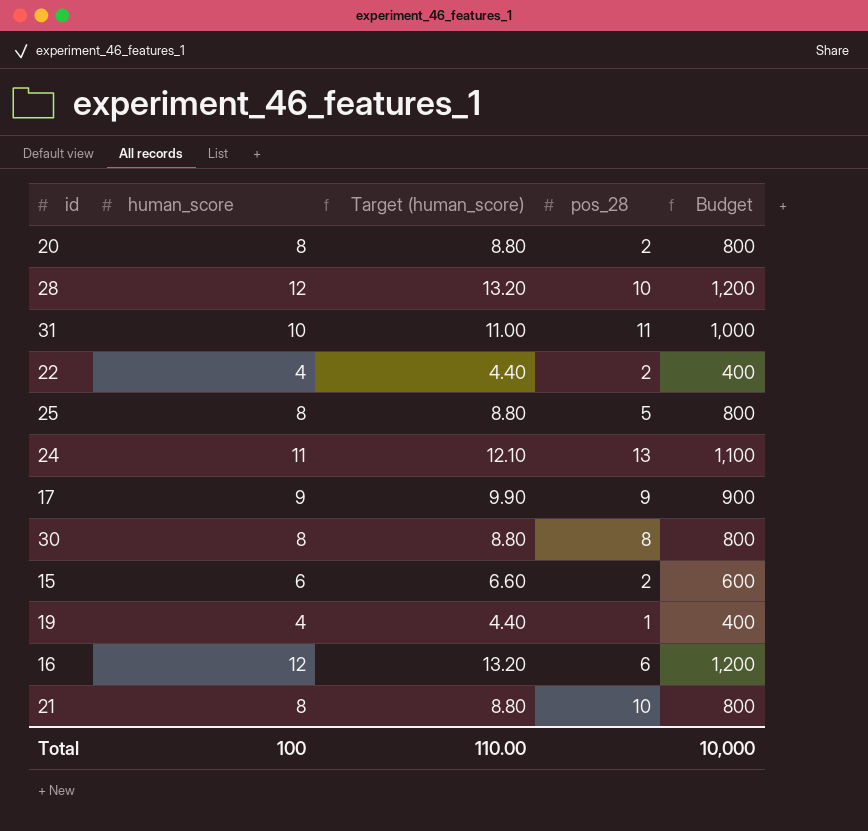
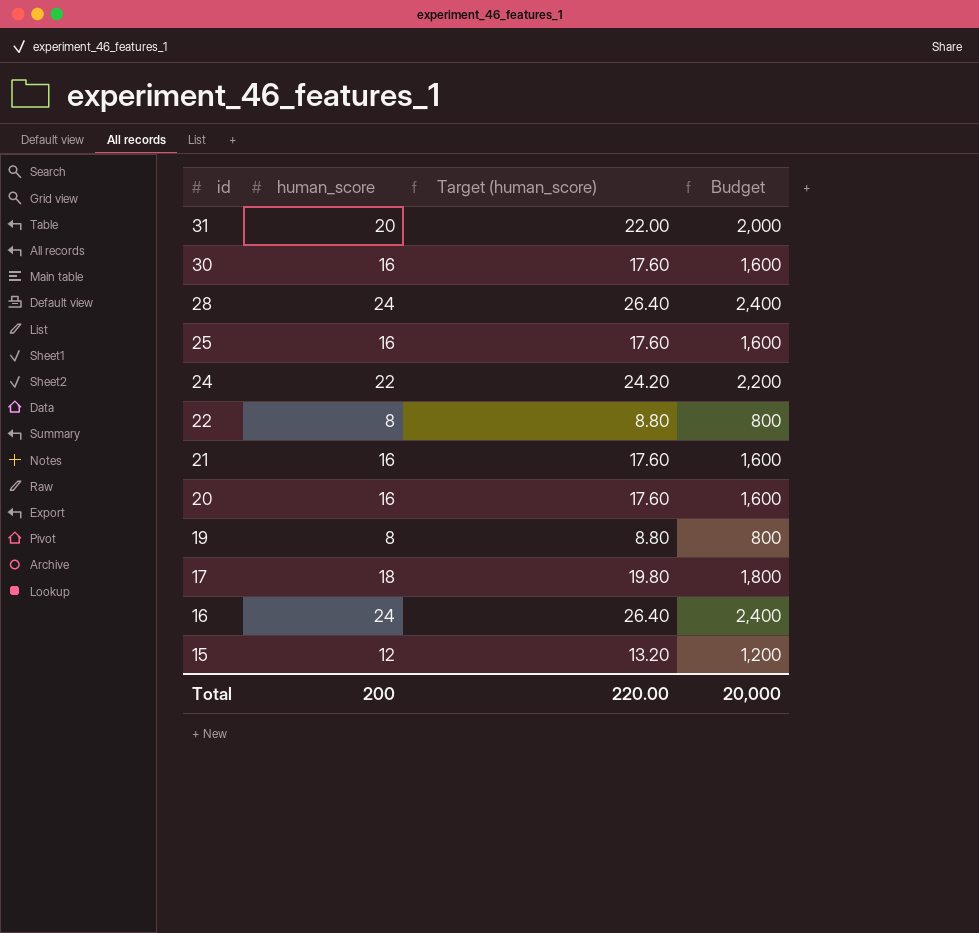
row order: none -> id descending
column pos_28 | position: 4 -> none
31 | human_score: 10 -> 20
31 | Target (human_score): 11.00 -> 22.00
31 | Budget: 1,000 -> 2,000
30 | human_score: 8 -> 16
30 | Target (human_score): 8.80 -> 17.60
30 | Budget: 800 -> 1,600
28 | human_score: 12 -> 24
28 | Target (human_score): 13.20 -> 26.40
28 | Budget: 1,200 -> 2,400
25 | human_score: 8 -> 16
25 | Target (human_score): 8.80 -> 17.60
25 | Budget: 800 -> 1,600
24 | human_score: 11 -> 22
24 | Target (human_score): 12.10 -> 24.20
24 | Budget: 1,100 -> 2,200
22 | human_score: 4 -> 8
22 | Target (human_score): 4.40 -> 8.80
22 | Budget: 400 -> 800
21 | human_score: 8 -> 16
21 | Target (human_score): 8.80 -> 17.60
21 | Budget: 800 -> 1,600
20 | human_score: 8 -> 16
20 | Target (human_score): 8.80 -> 17.60
20 | Budget: 800 -> 1,600
19 | human_score: 4 -> 8
19 | Target (human_score): 4.40 -> 8.80
19 | Budget: 400 -> 800
17 | human_score: 9 -> 18
17 | Target (human_score): 9.90 -> 19.80
17 | Budget: 900 -> 1,800
16 | human_score: 12 -> 24
16 | Target (human_score): 13.20 -> 26.40
16 | Budget: 1,200 -> 2,400
15 | human_score: 6 -> 12
15 | Target (human_score): 6.60 -> 13.20
15 | Budget: 600 -> 1,200
Total | human_score: 100 -> 200
Total | Target (human_score): 110.00 -> 220.00
Total | Budget: 10,000 -> 20,000

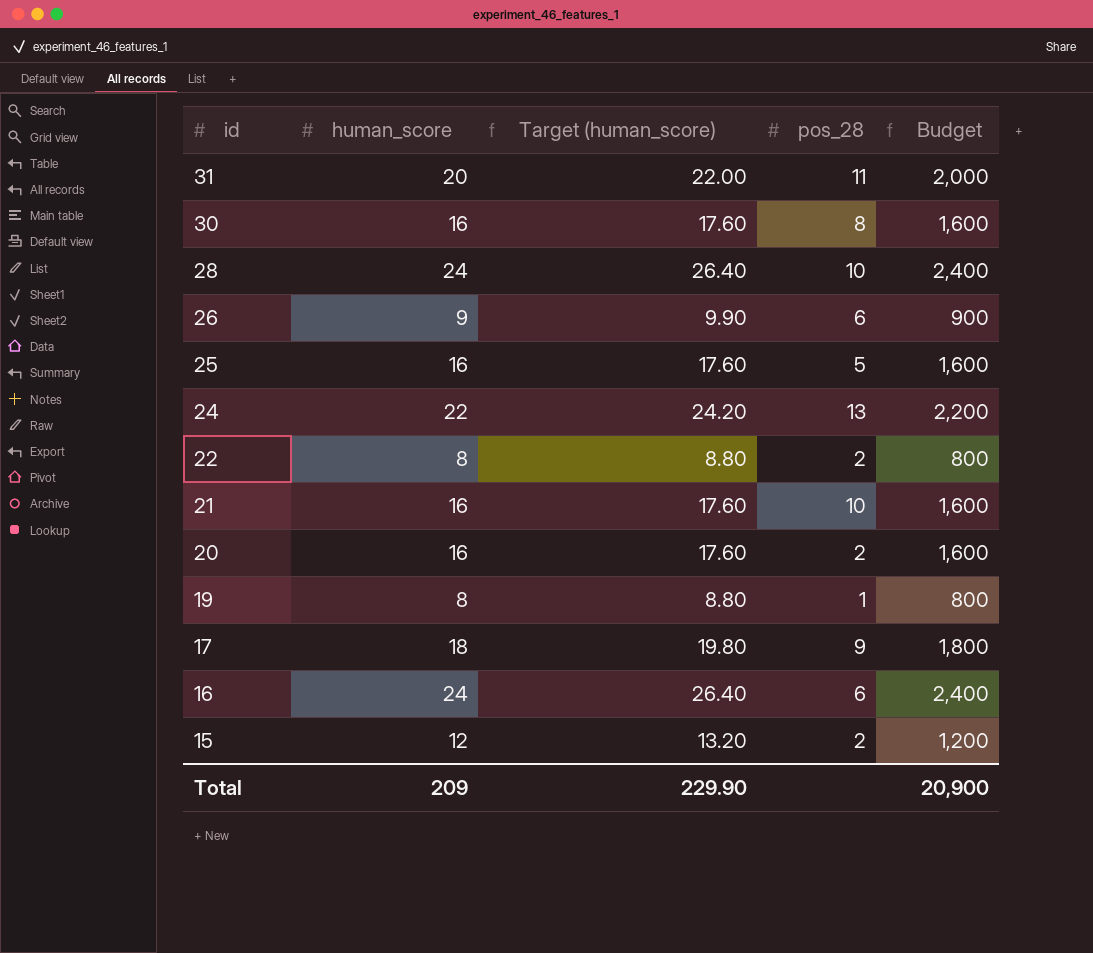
column pos_28 | position: none -> 4
row 26: none -> 9 | 9.90 | 6 | 900
Total | human_score: 200 -> 209
Total | Target (human_score): 220.00 -> 229.90
Total | Budget: 20,000 -> 20,900

